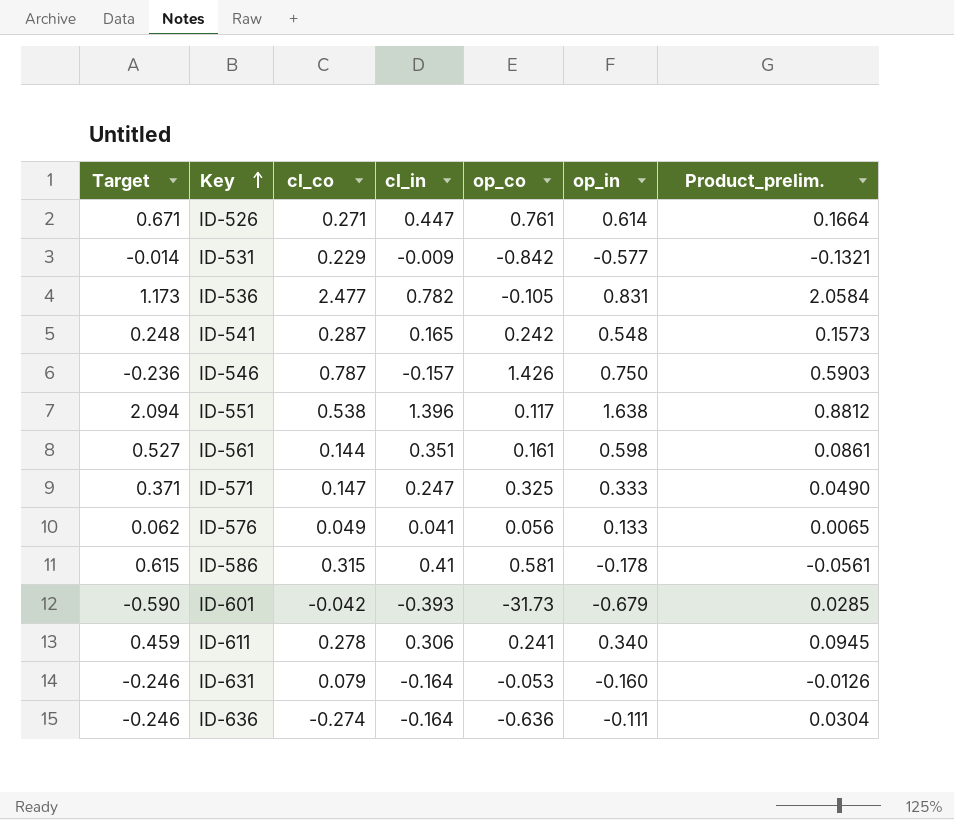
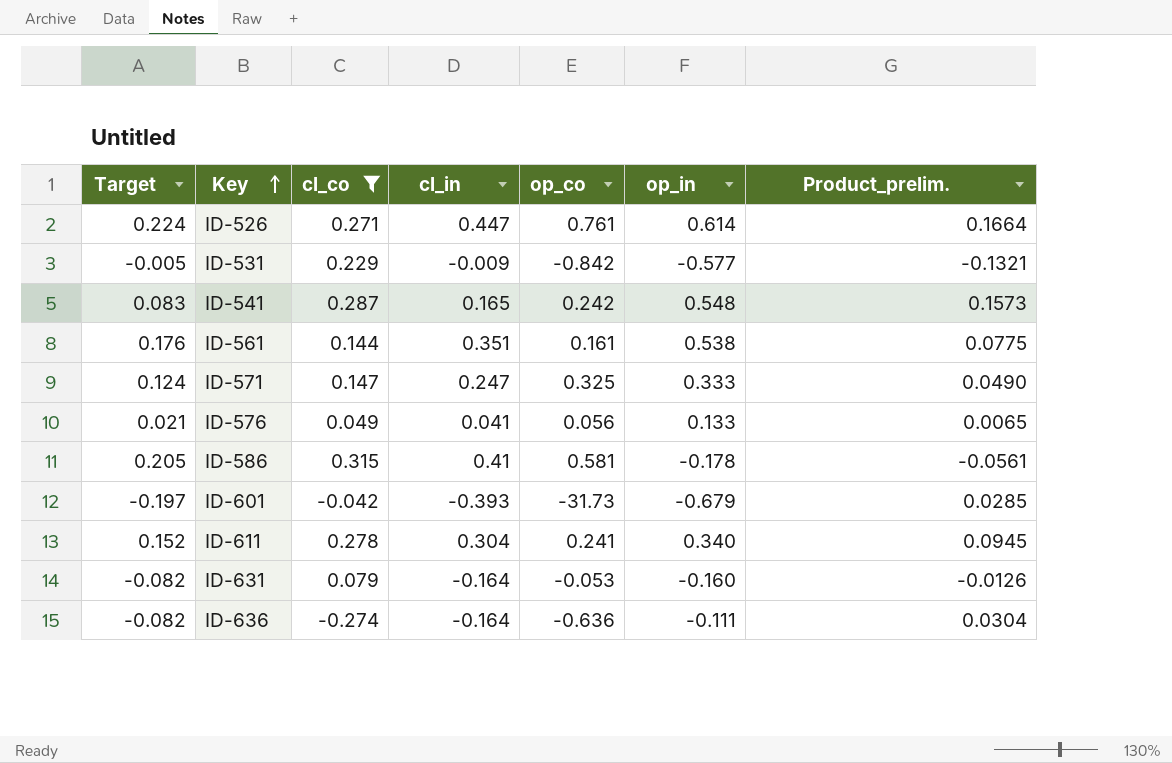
filter: none -> cl_co <= 0.315
column Target | formula: [cl_in] * 1.5 -> [cl_in] * 0.5
ID-561 | op_in: 0.598 -> 0.538
ID-561 | Product_prelim.: 0.0861 -> 0.0775
ID-611 | cl_in: 0.306 -> 0.304

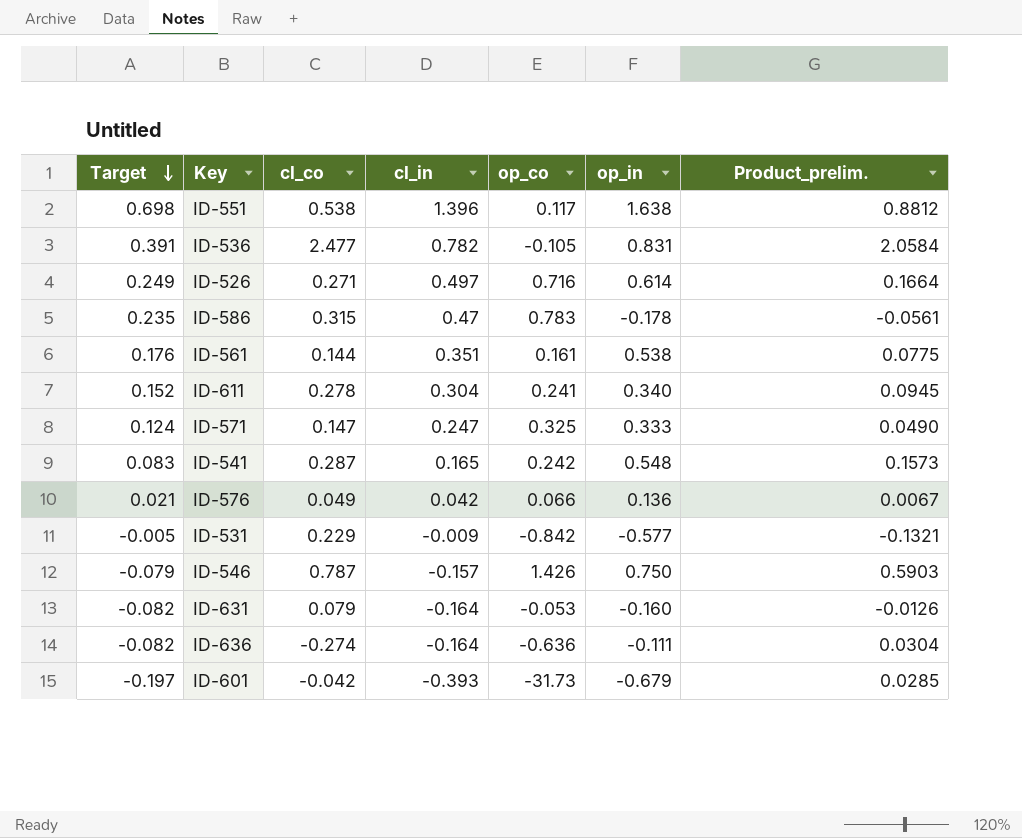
filter: cl_co <= 0.315 -> none
row order: Key ascending -> Target descending
ID-526 | Target: 0.224 -> 0.249
ID-526 | cl_in: 0.447 -> 0.497
ID-526 | op_co: 0.761 -> 0.716
ID-586 | Target: 0.205 -> 0.235
ID-586 | cl_in: 0.41 -> 0.47
ID-586 | op_co: 0.581 -> 0.783
ID-576 | cl_in: 0.041 -> 0.042
ID-576 | op_co: 0.056 -> 0.066
ID-576 | op_in: 0.133 -> 0.136
ID-576 | Product_prelim.: 0.0065 -> 0.0067

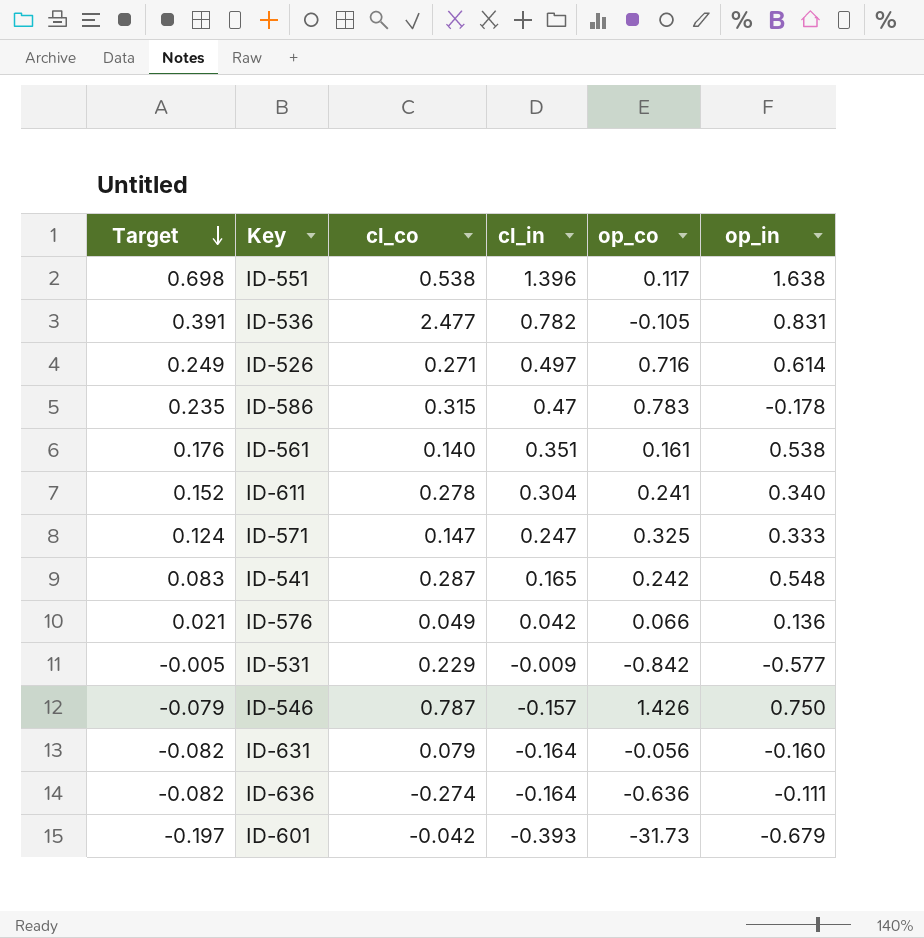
column Product_prelim. | formula: [cl_co] * [op_in] -> none
ID-561 | cl_co: 0.144 -> 0.140
ID-631 | op_co: -0.053 -> -0.056

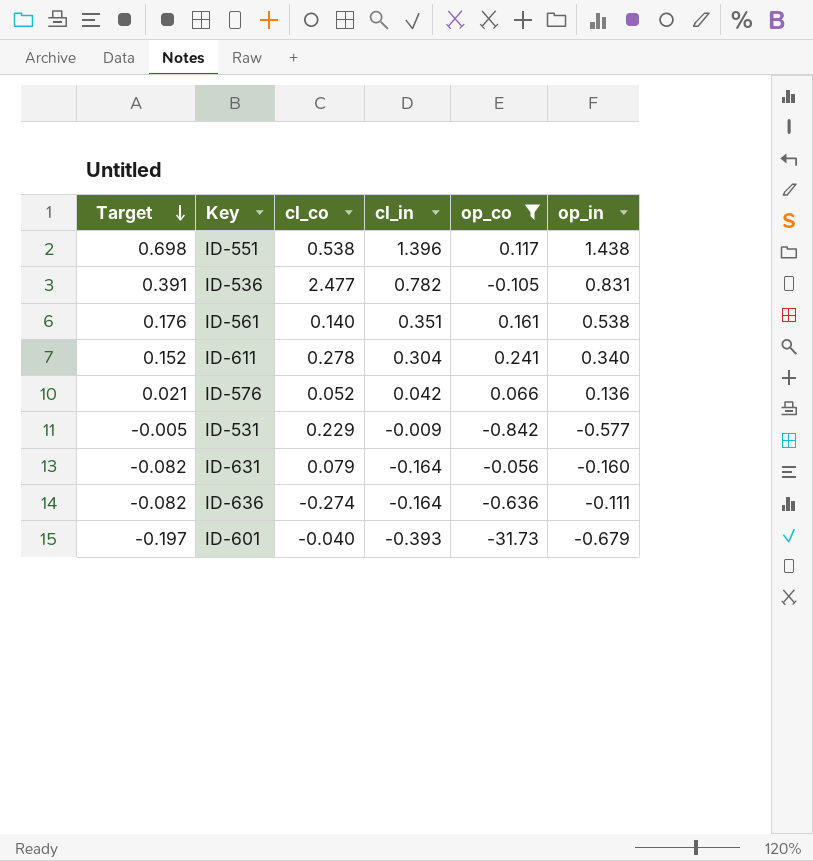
filter: none -> op_co <= 0.241
ID-551 | op_in: 1.638 -> 1.438
ID-576 | cl_co: 0.049 -> 0.052
ID-601 | cl_co: -0.042 -> -0.040

